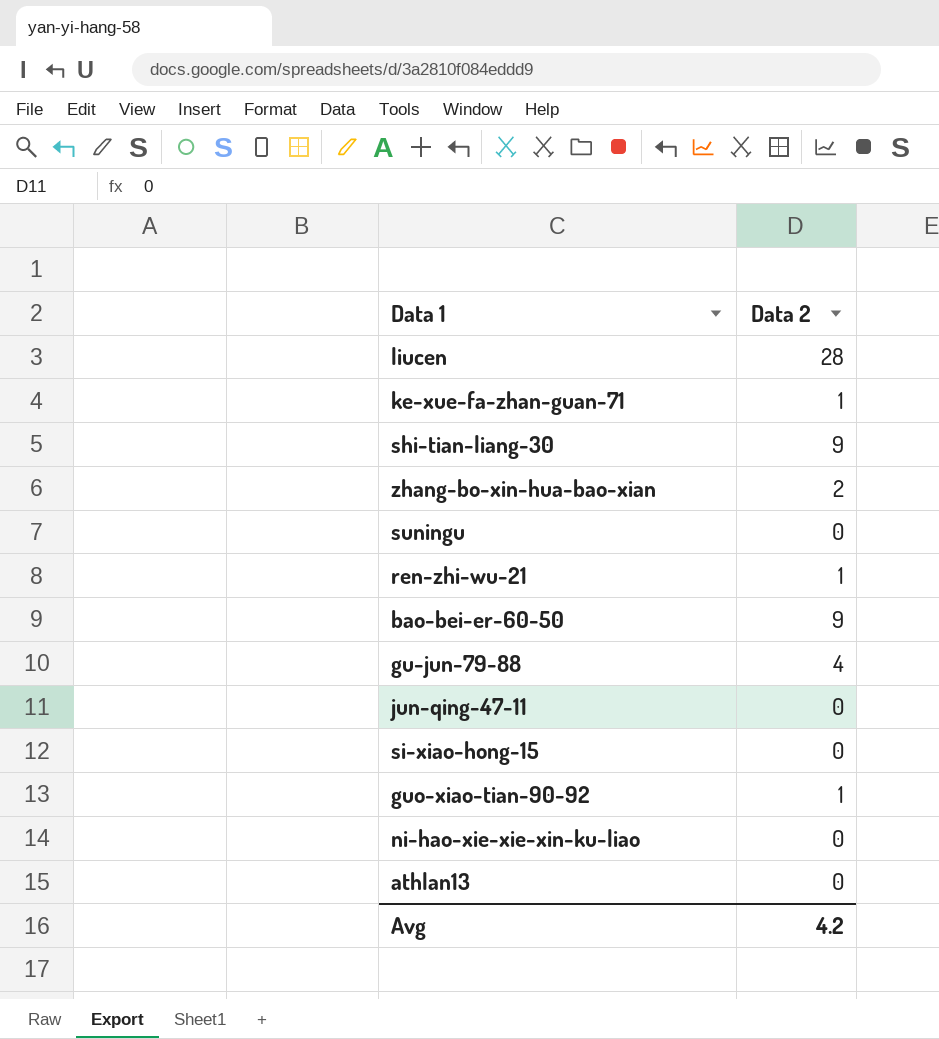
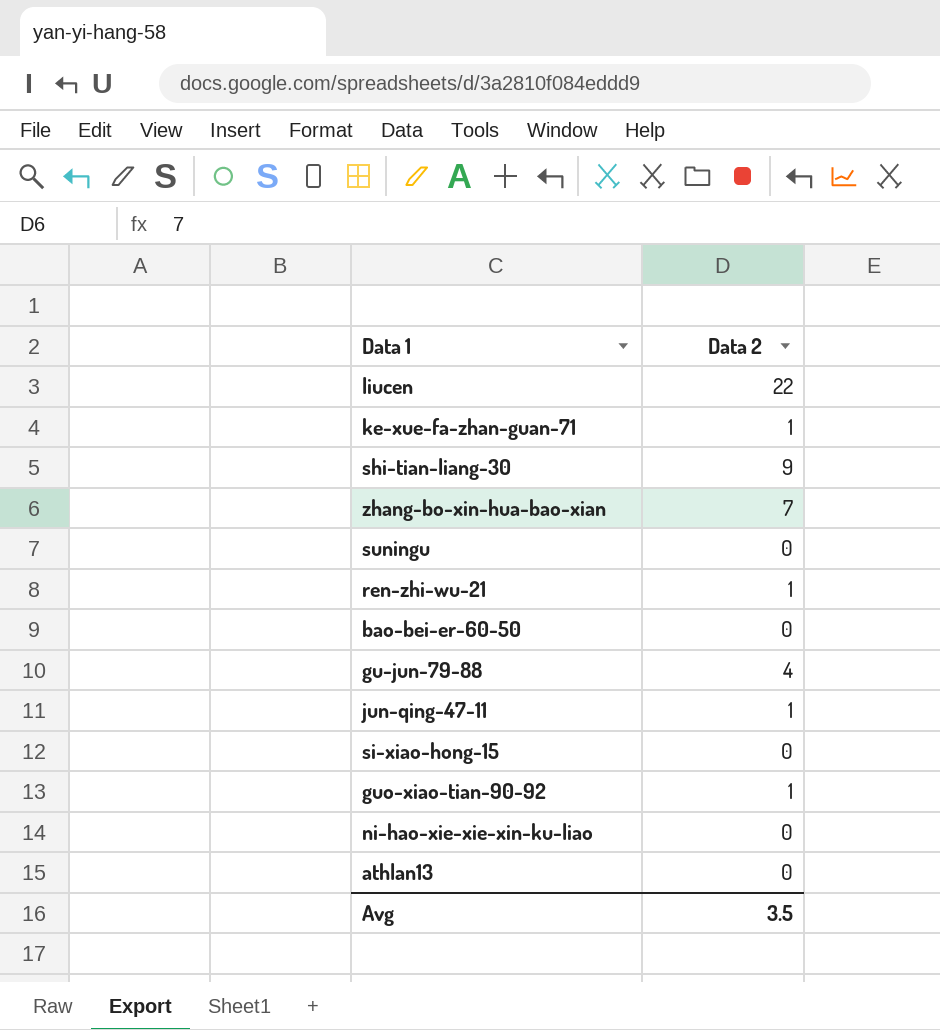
liucen | Data 2: 28 -> 22
zhang-bo-xin-hua-bao-xian | Data 2: 2 -> 7
bao-bei-er-60-50 | Data 2: 9 -> 0
jun-qing-47-11 | Data 2: 0 -> 1
Avg | Data 2: 4.2 -> 3.5

